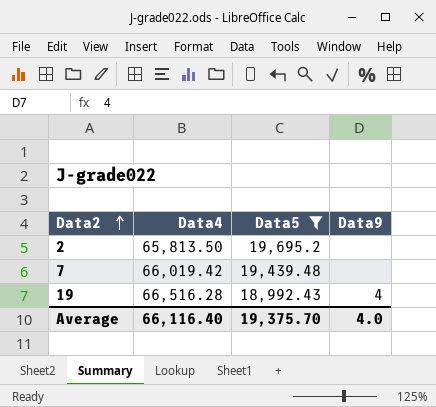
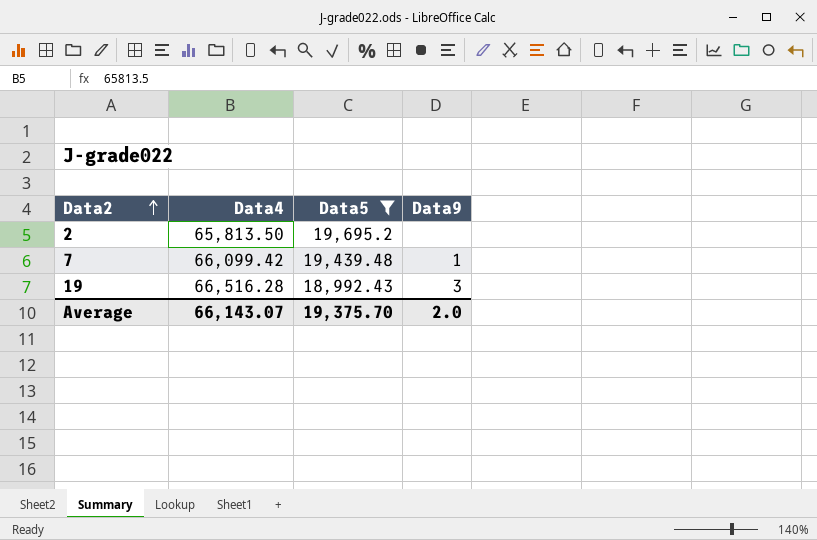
7 | Data4: 66,019.42 -> 66,099.42
7 | Data9: none -> 1
19 | Data9: 4 -> 3
Average | Data4: 66,116.40 -> 66,143.07
Average | Data9: 4.0 -> 2.0

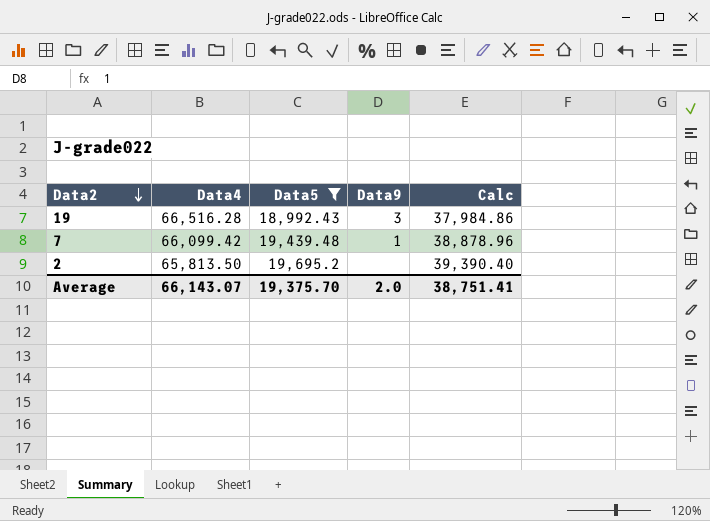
row order: Data2 ascending -> Data2 descending
column Calc | formula: none -> [Data5] * 2

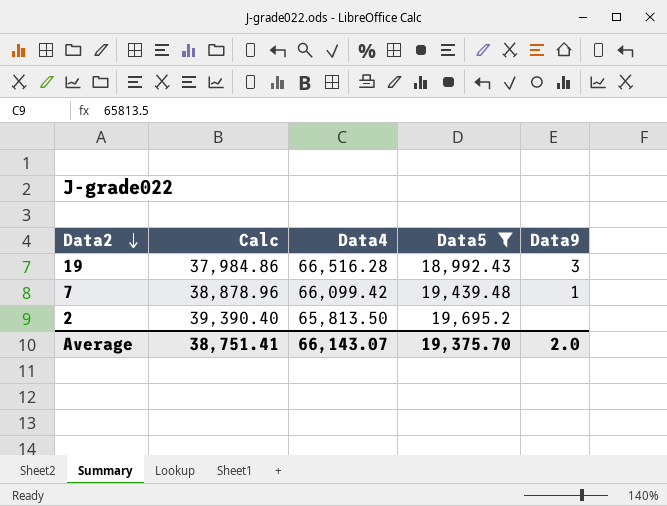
column Calc | position: 5 -> 2

